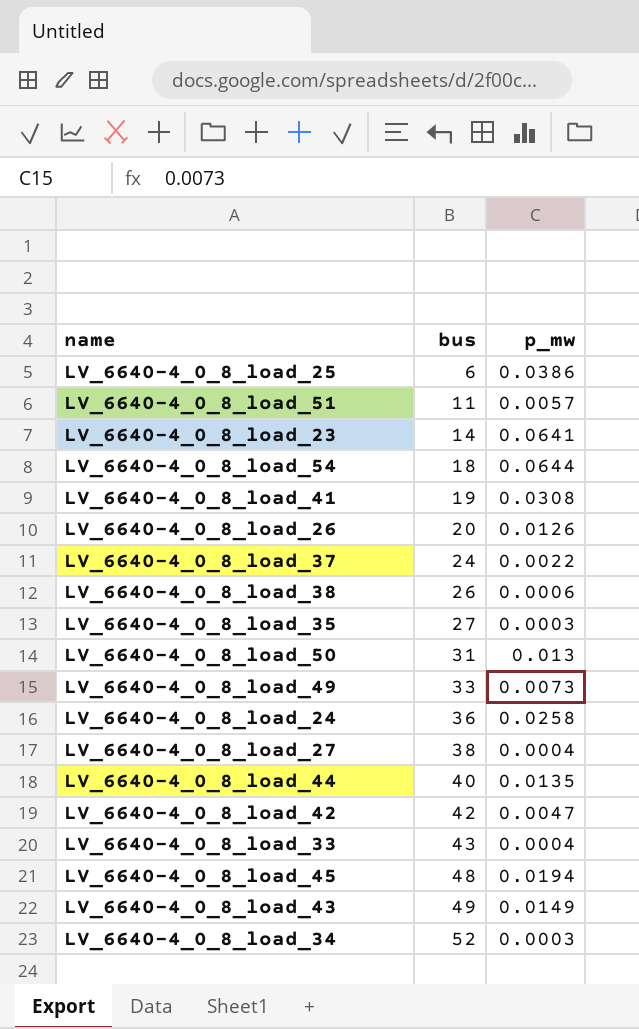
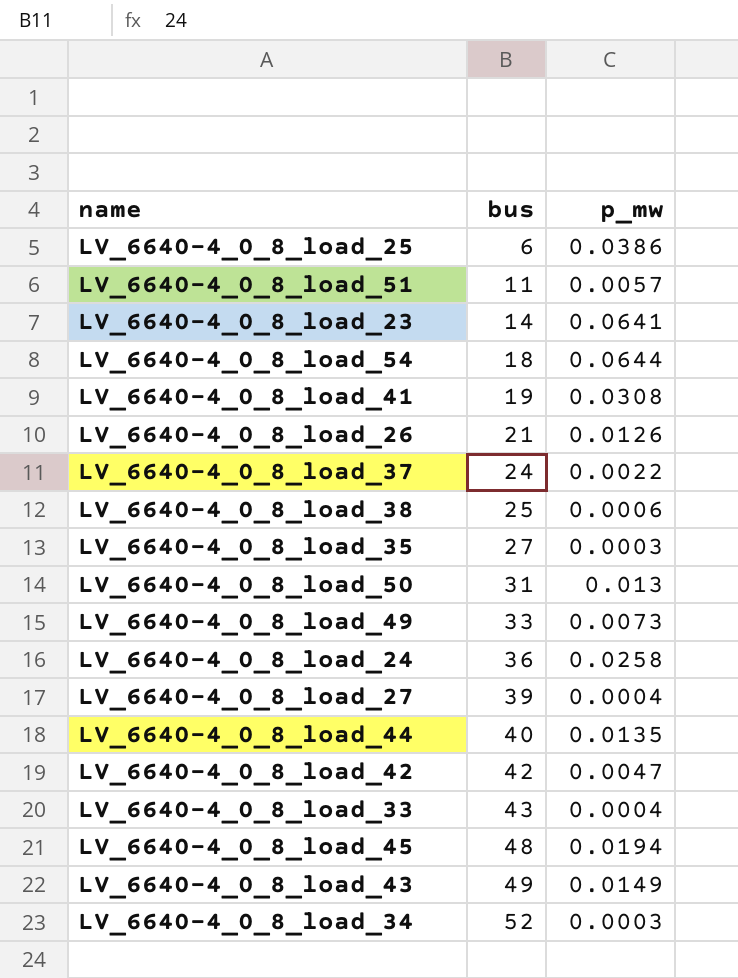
LV_6640-4_0_8_load_26 | bus: 20 -> 21
LV_6640-4_0_8_load_38 | bus: 26 -> 25
LV_6640-4_0_8_load_27 | bus: 38 -> 39

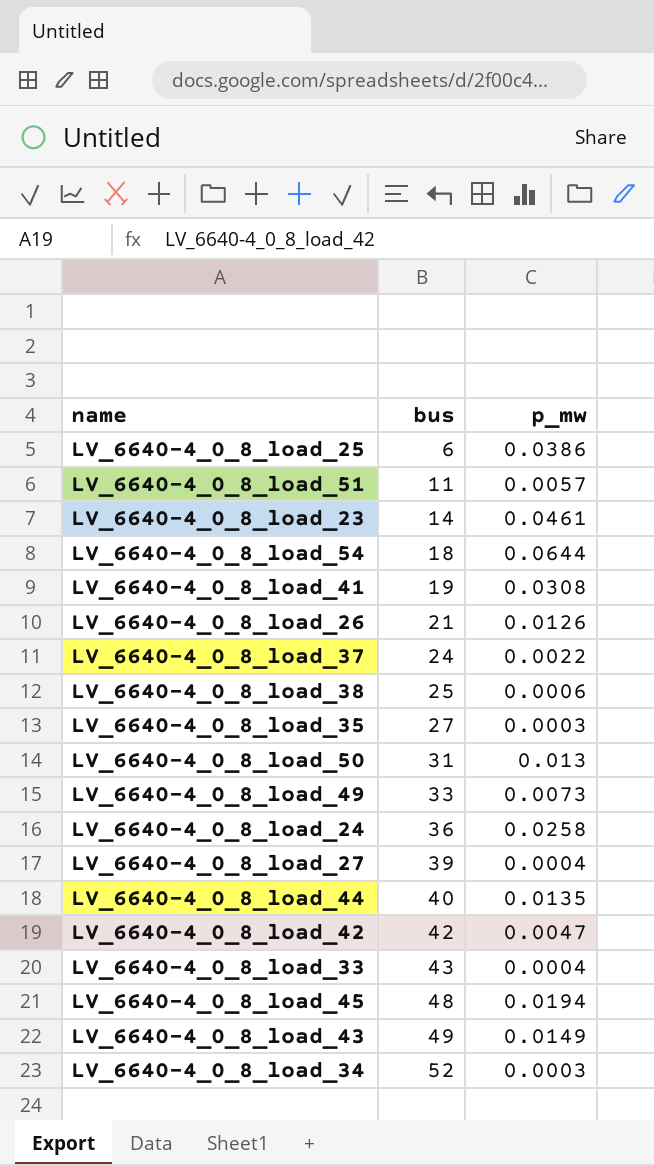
LV_6640-4_0_8_load_23 | p_mw: 0.0641 -> 0.0461

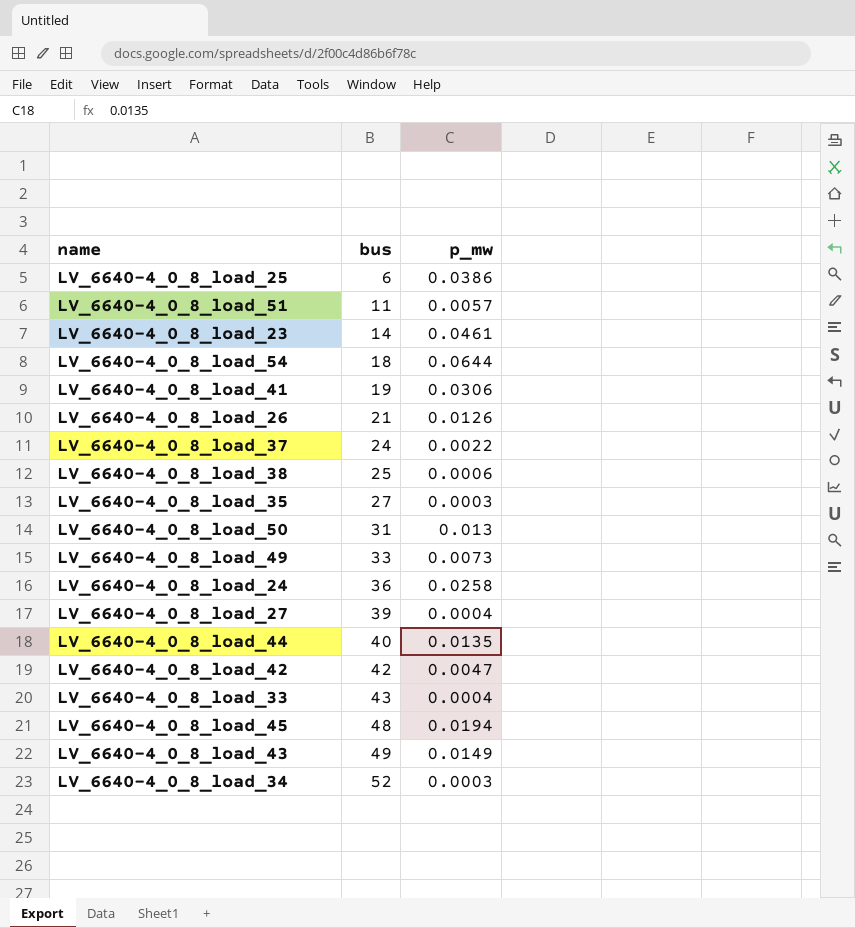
LV_6640-4_0_8_load_41 | p_mw: 0.0308 -> 0.0306

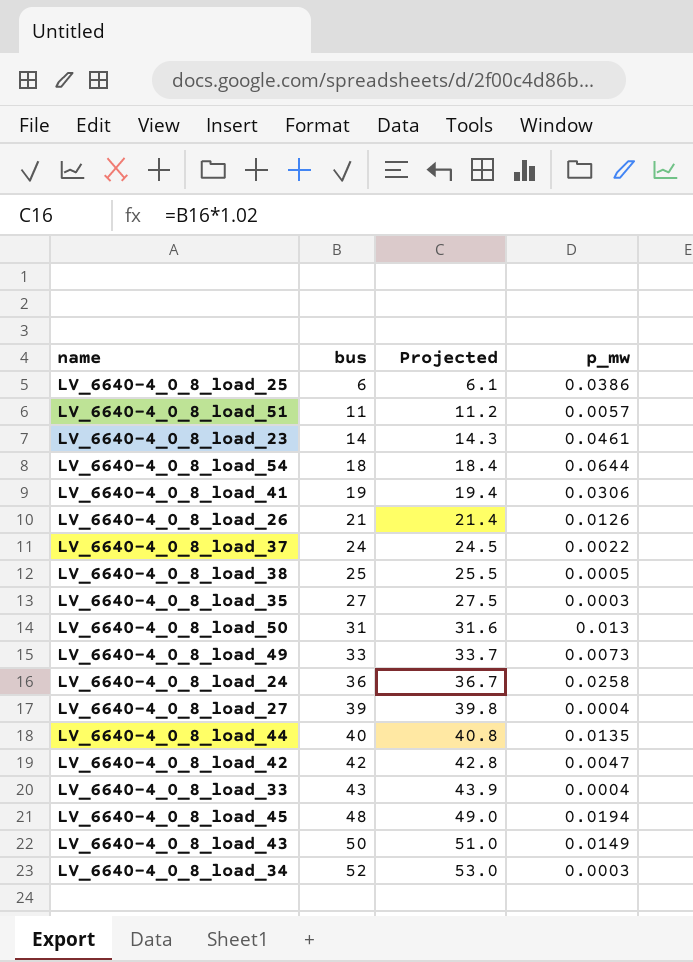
column Projected | formula: none -> [bus] * 1.02
LV_6640-4_0_8_load_38 | p_mw: 0.0006 -> 0.0005
LV_6640-4_0_8_load_43 | bus: 49 -> 50

